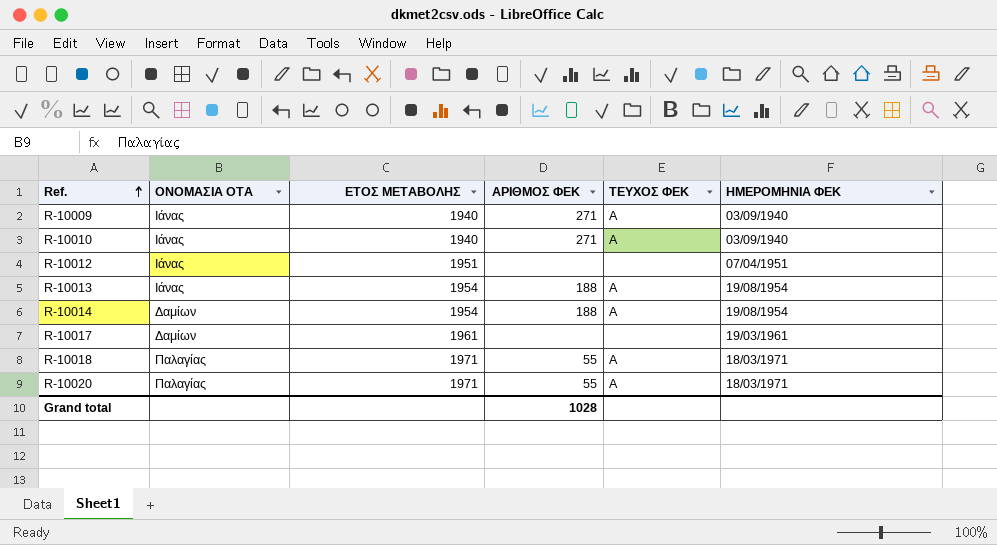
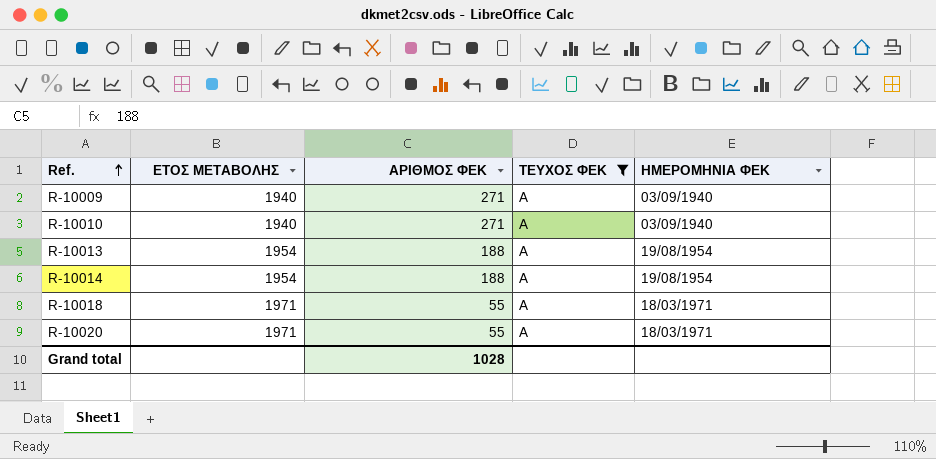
filter: none -> ΤΕΥΧΟΣ ΦΕΚ = Α
column ΟΝΟΜΑΣΙΑ ΟΤΑ | position: 2 -> none

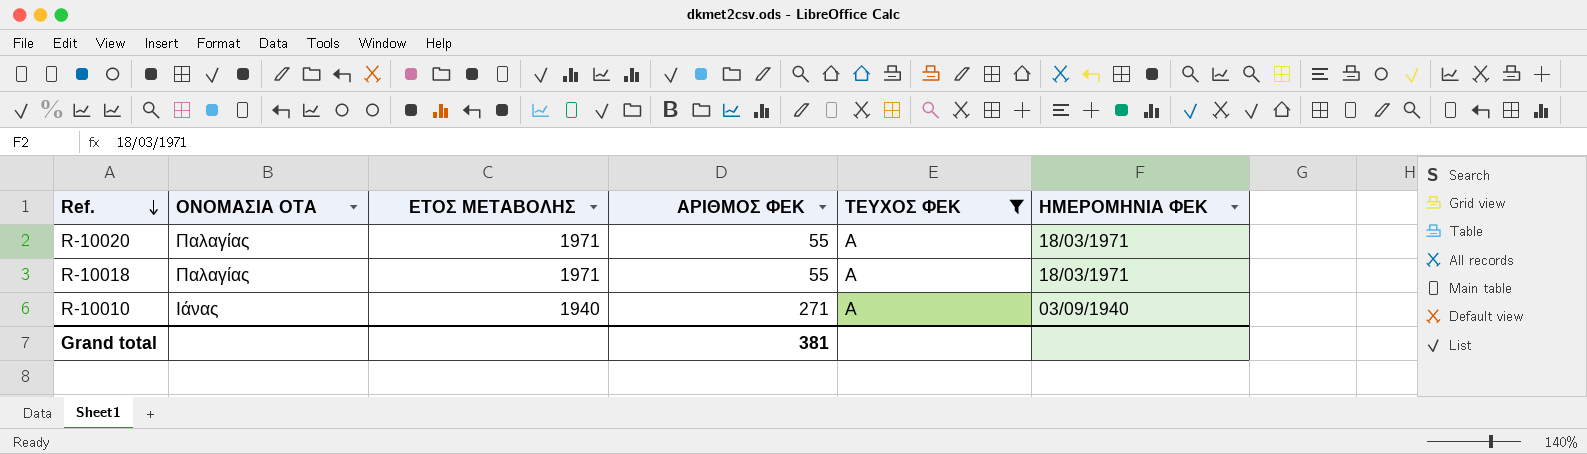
row order: Ref. ascending -> Ref. descending
column ΟΝΟΜΑΣΙΑ ΟΤΑ | position: none -> 2
row R-10009: 1940 | 271 | Α | 03/09/1940 -> none
row R-10013: 1954 | 188 | Α | 19/08/1954 -> none
row R-10014: 1954 | 188 | Α | 19/08/1954 -> none
Grand total | ΑΡΙΘΜΟΣ ΦΕΚ: 1028 -> 381

